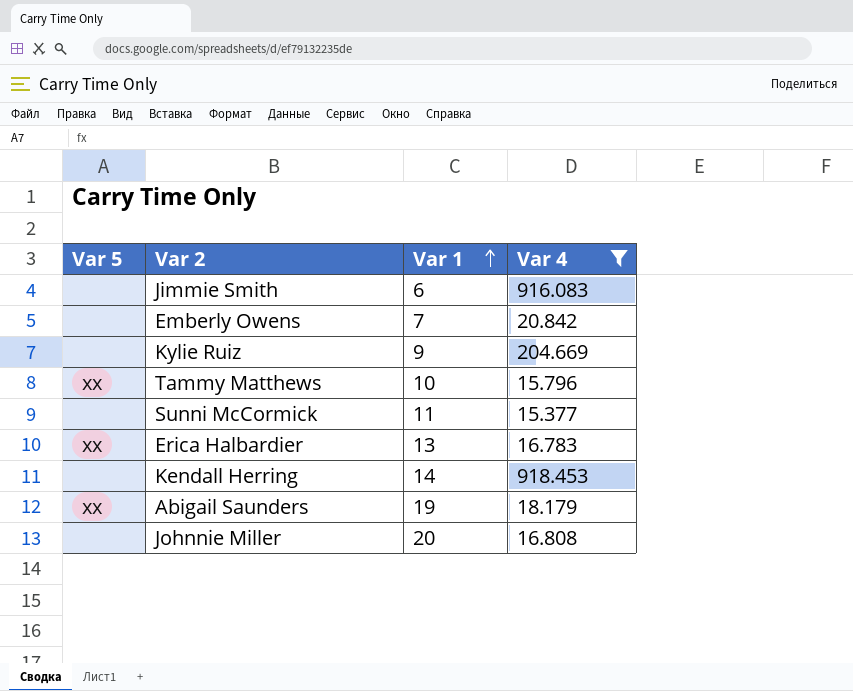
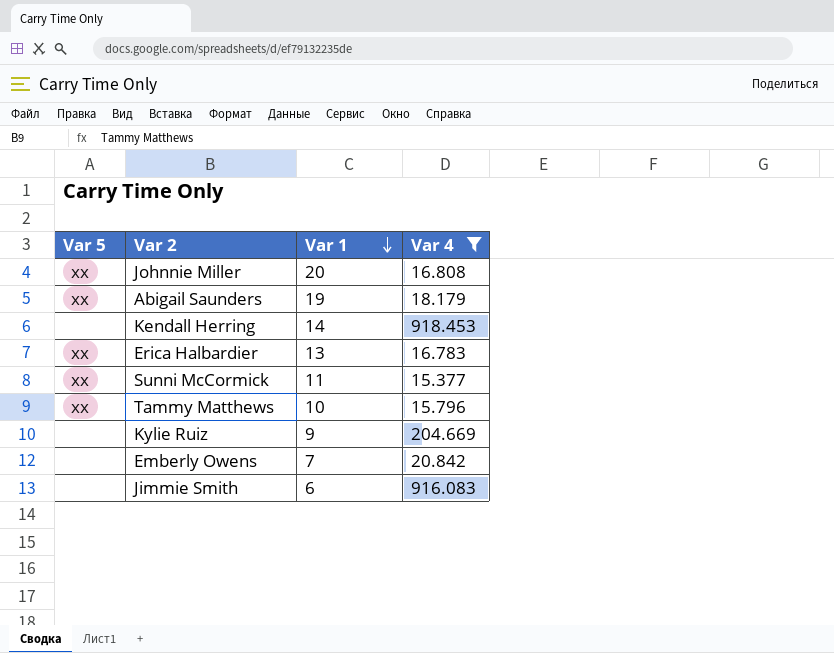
row order: Var 1 ascending -> Var 1 descending
Johnnie Miller | Var 5: none -> xx
Sunni McCormick | Var 5: none -> xx

